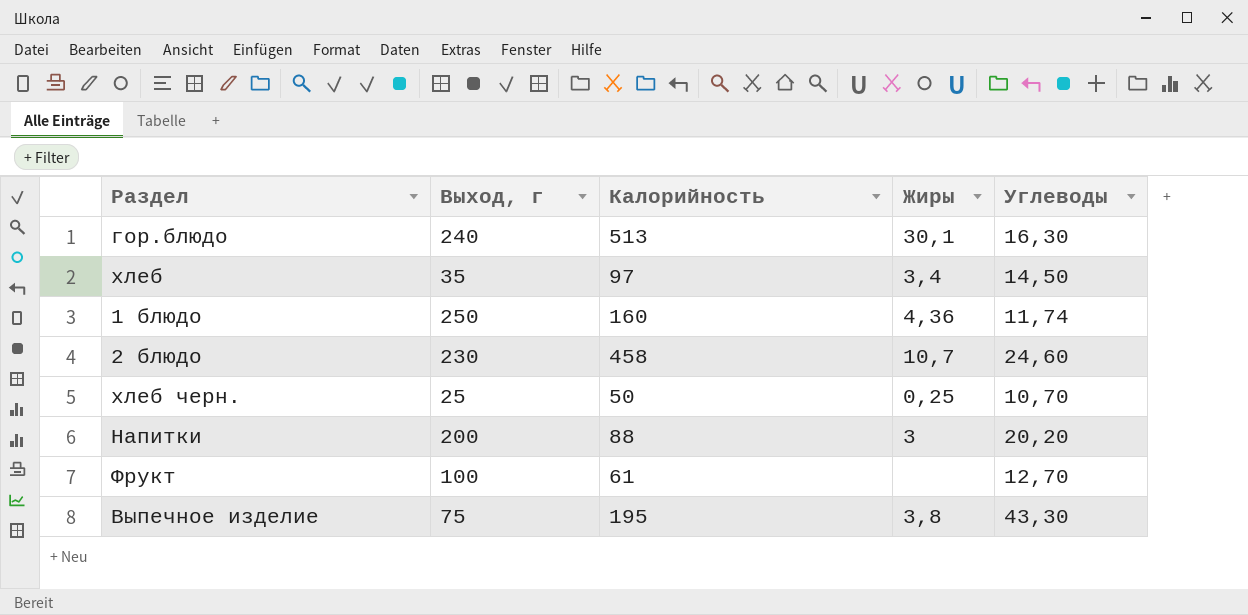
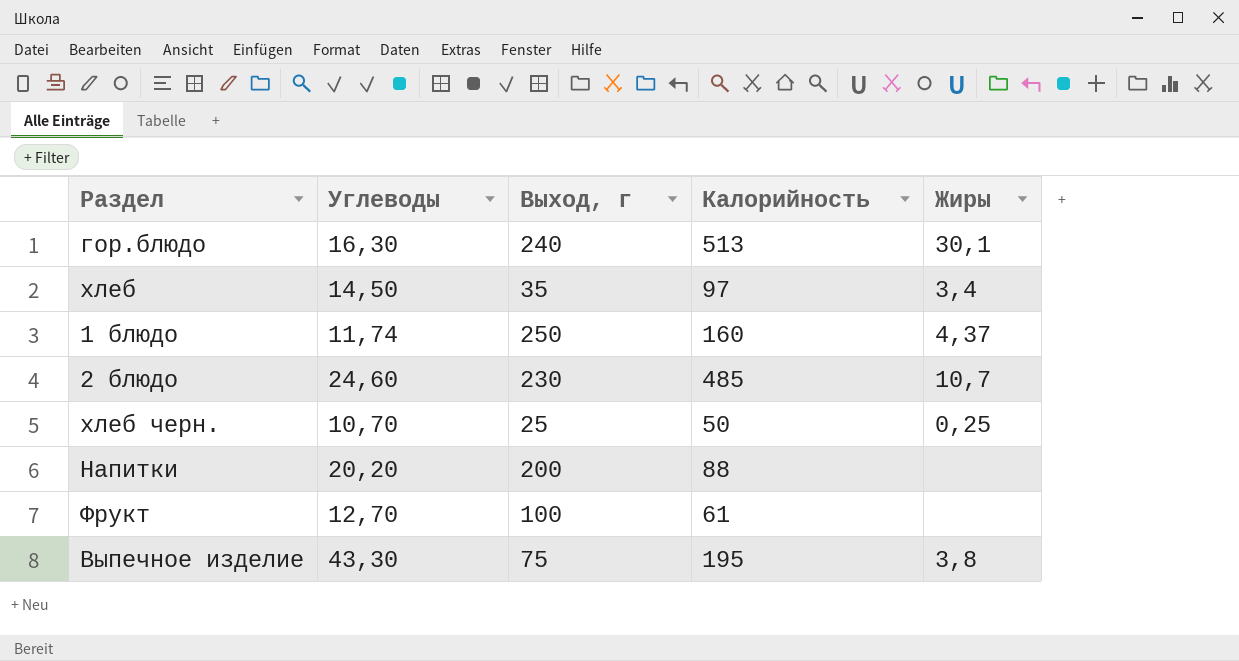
column Углеводы | position: 5 -> 2
1 блюдо | Жиры: 4,36 -> 4,37
2 блюдо | Калорийность: 458 -> 485
Напитки | Жиры: 3 -> none

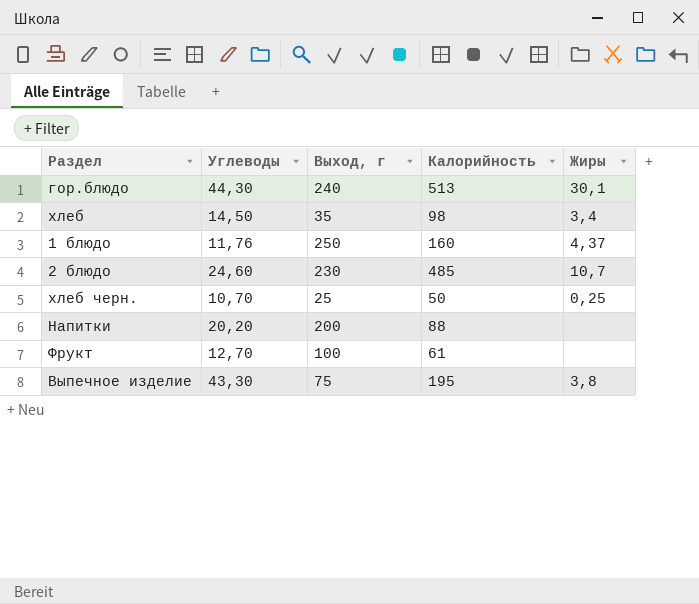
гор.блюдо | Углеводы: 16,30 -> 44,30
хлеб | Калорийность: 97 -> 98
1 блюдо | Углеводы: 11,74 -> 11,76

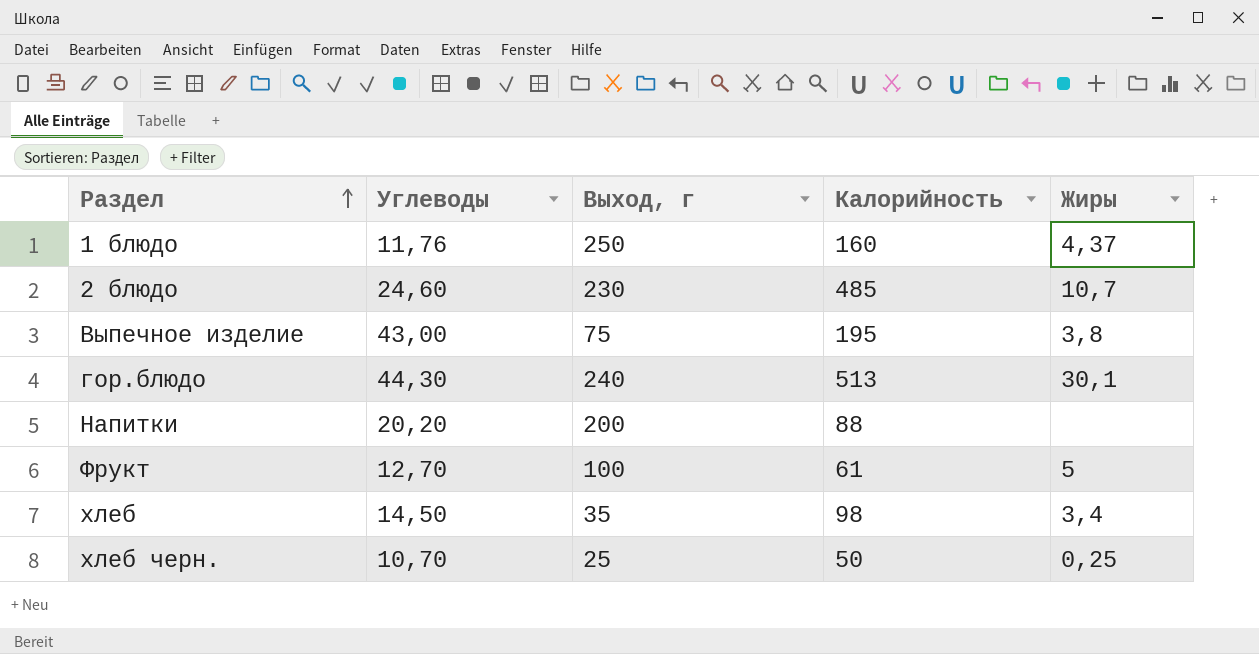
row order: none -> Раздел ascending
Выпечное изделие | Углеводы: 43,30 -> 43,00
Фрукт | Жиры: none -> 5

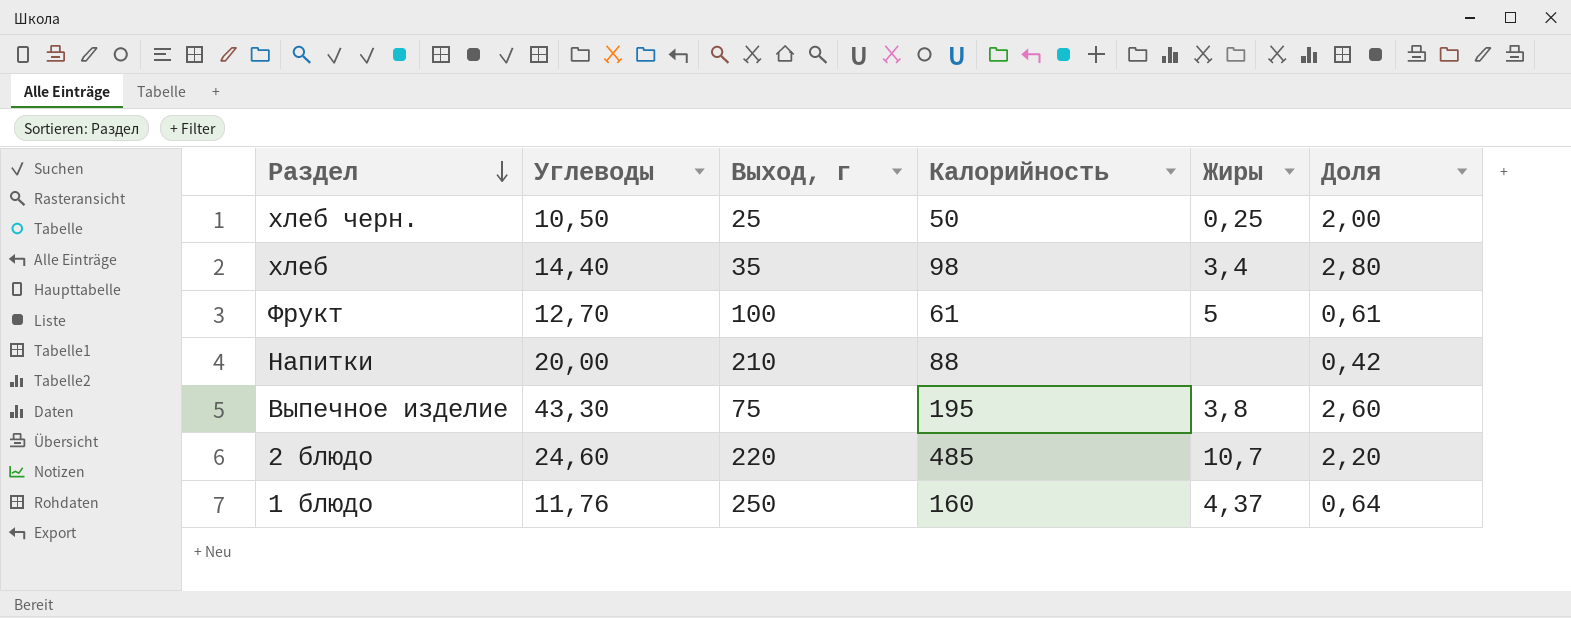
row order: Раздел ascending -> Раздел descending
column Доля | formula: none -> [Калорийность] / [Выход, г]
row гор.блюдо: 44,30 | 240 | 513 | 30,1 -> none
хлеб черн. | Углеводы: 10,70 -> 10,50
хлеб | Углеводы: 14,50 -> 14,40
Напитки | Углеводы: 20,20 -> 20,00
Напитки | Выход, г: 200 -> 210
Выпечное изделие | Углеводы: 43,00 -> 43,30
2 блюдо | Выход, г: 230 -> 220

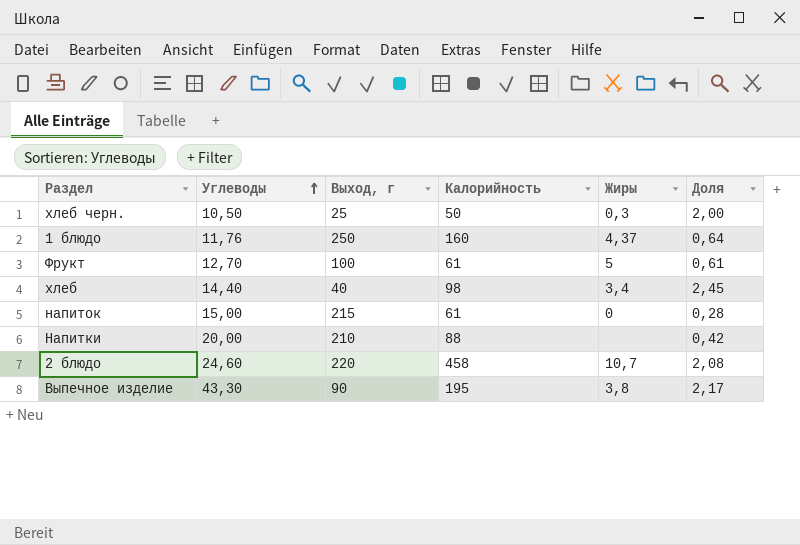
row order: Раздел descending -> Углеводы ascending
хлеб черн. | Жиры: 0,25 -> 0,3
хлеб | Выход, г: 35 -> 40
хлеб | Доля: 2,80 -> 2,45
row напиток: none -> 15,00 | 215 | 61 | 0 | 0,28
2 блюдо | Калорийность: 485 -> 458
2 блюдо | Доля: 2,20 -> 2,08
Выпечное изделие | Выход, г: 75 -> 90
Выпечное изделие | Доля: 2,60 -> 2,17

